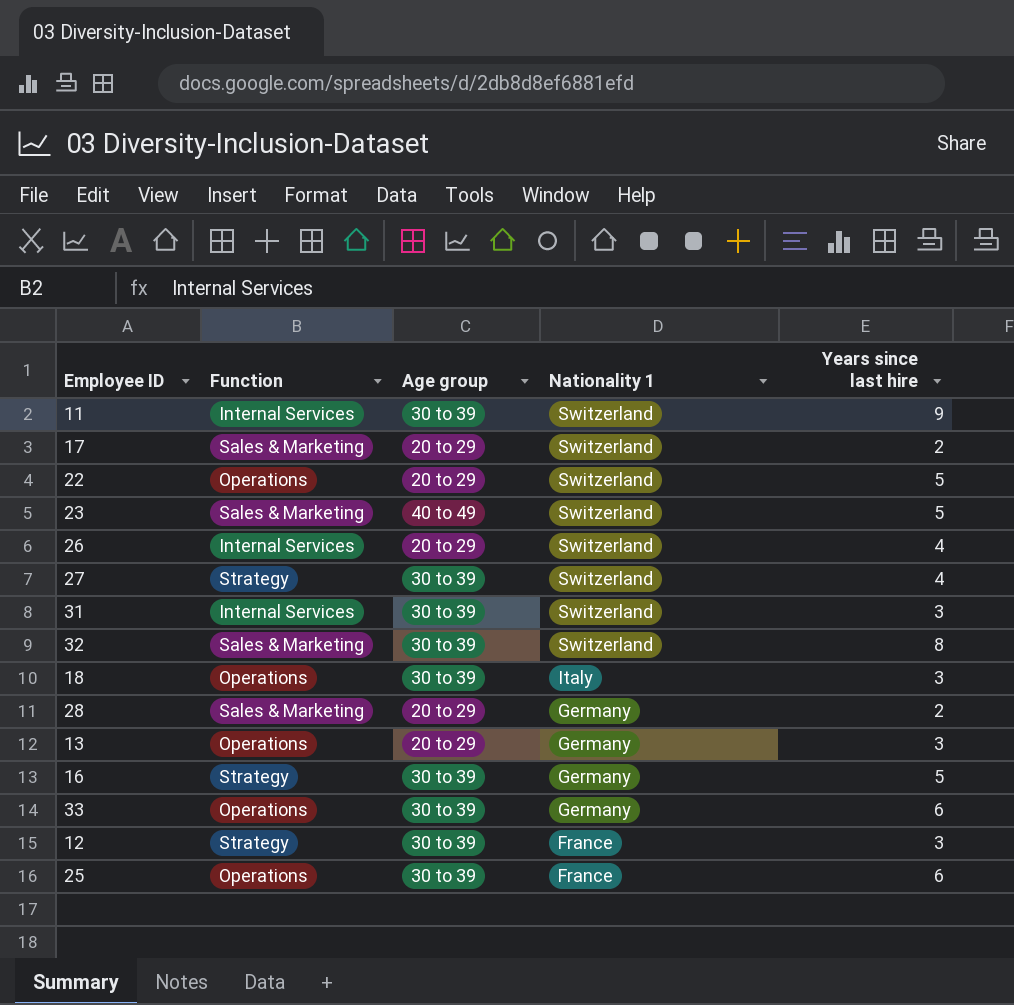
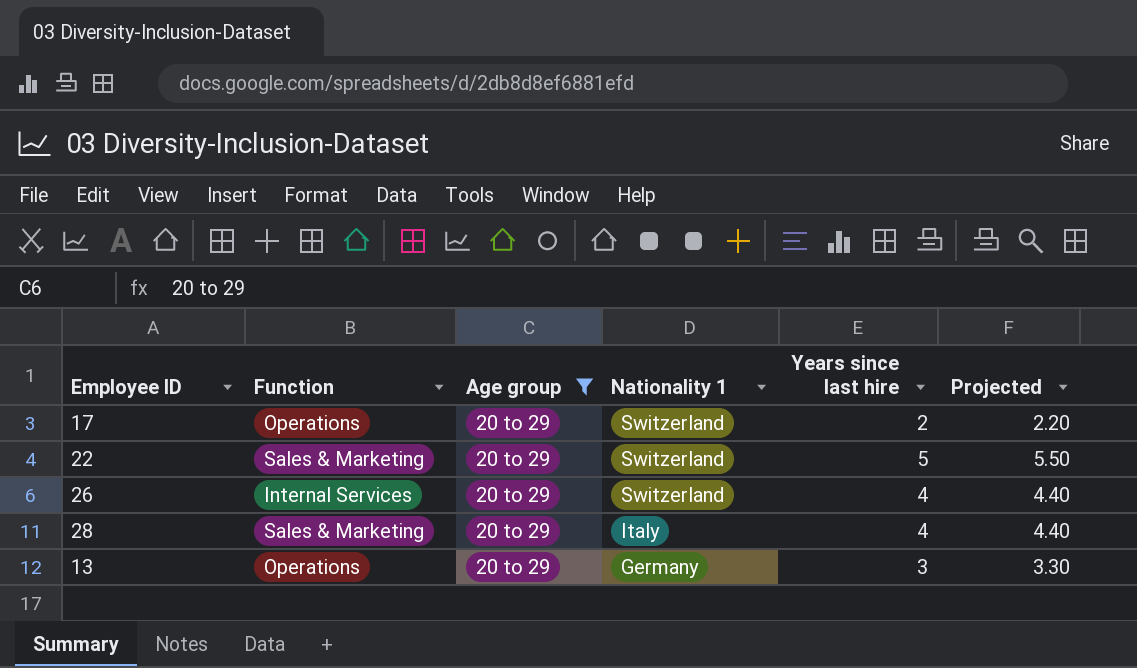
filter: none -> Age group = 20 to 29
column Projected | formula: none -> [Years since last hire] * 1.1
17 | Function: Sales & Marketing -> Operations
22 | Function: Operations -> Sales & Marketing
28 | Nationality 1: Germany -> Italy
28 | Years since last hire: 2 -> 4

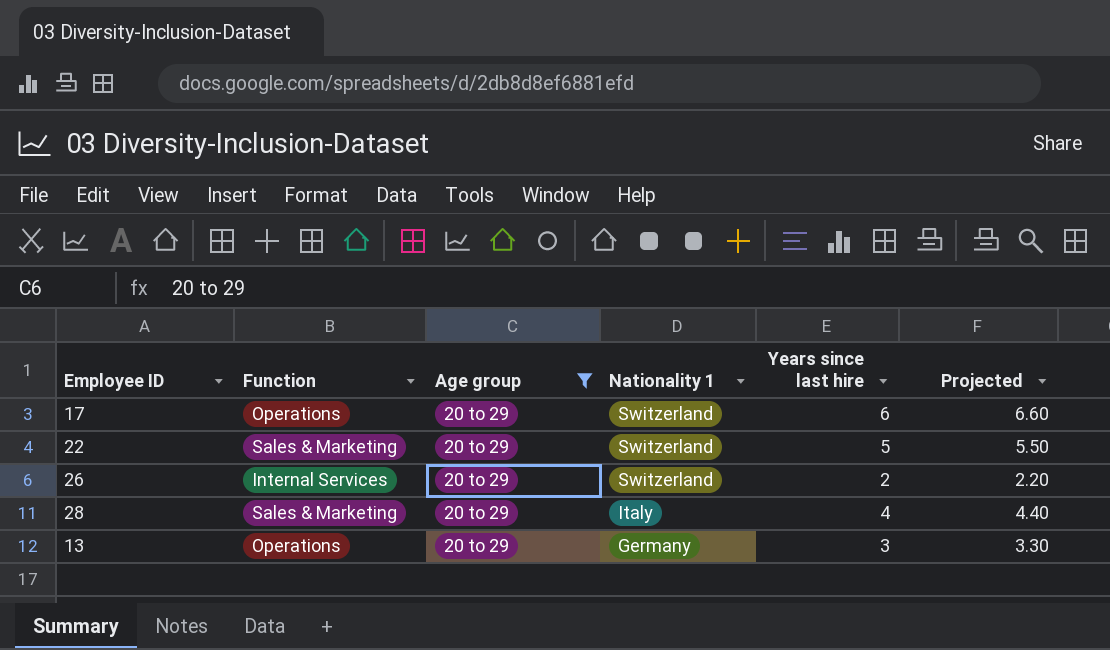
17 | Years since last hire: 2 -> 6
17 | Projected: 2.20 -> 6.60
26 | Years since last hire: 4 -> 2
26 | Projected: 4.40 -> 2.20

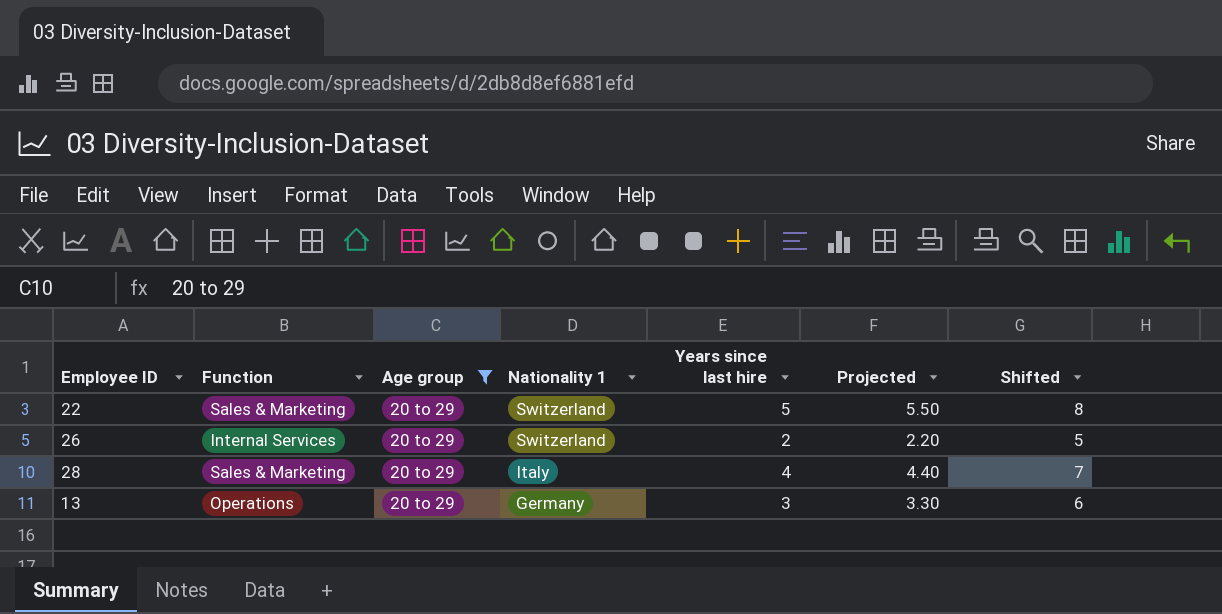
column Shifted | formula: none -> [Years since last hire] + 3
row 17: Operations | 20 to 29 | Switzerland | 6 | 6.60 -> none

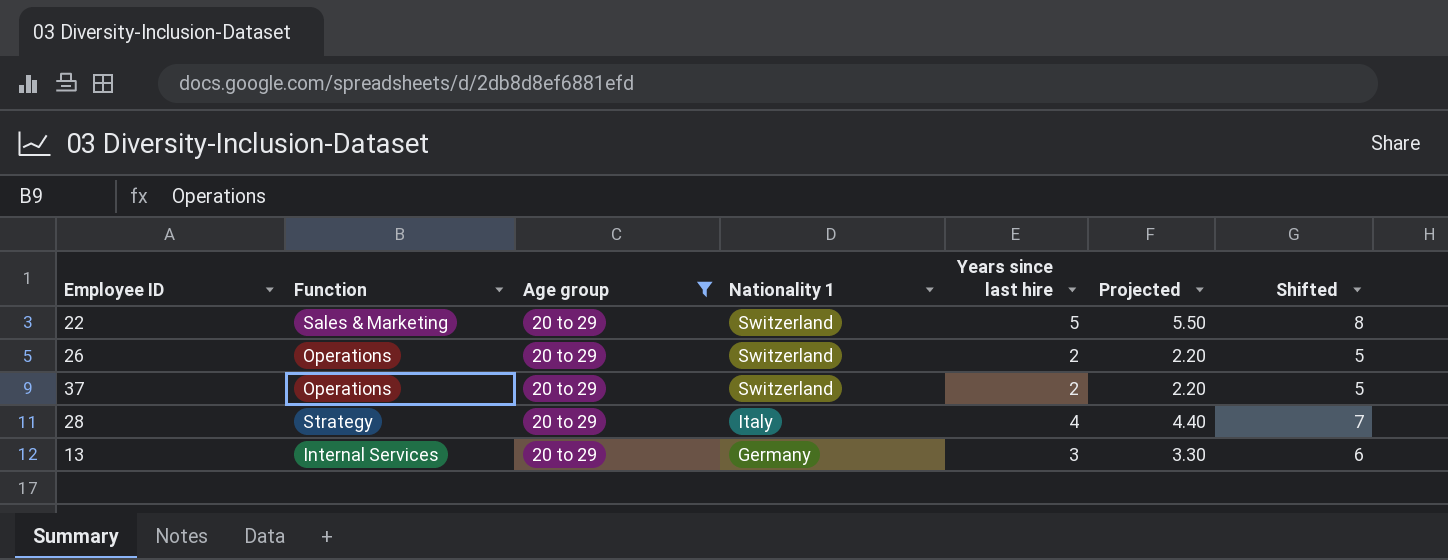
26 | Function: Internal Services -> Operations
row 37: none -> Operations | 20 to 29 | Switzerland | 2 | 2.20 | 5
28 | Function: Sales & Marketing -> Strategy
13 | Function: Operations -> Internal Services

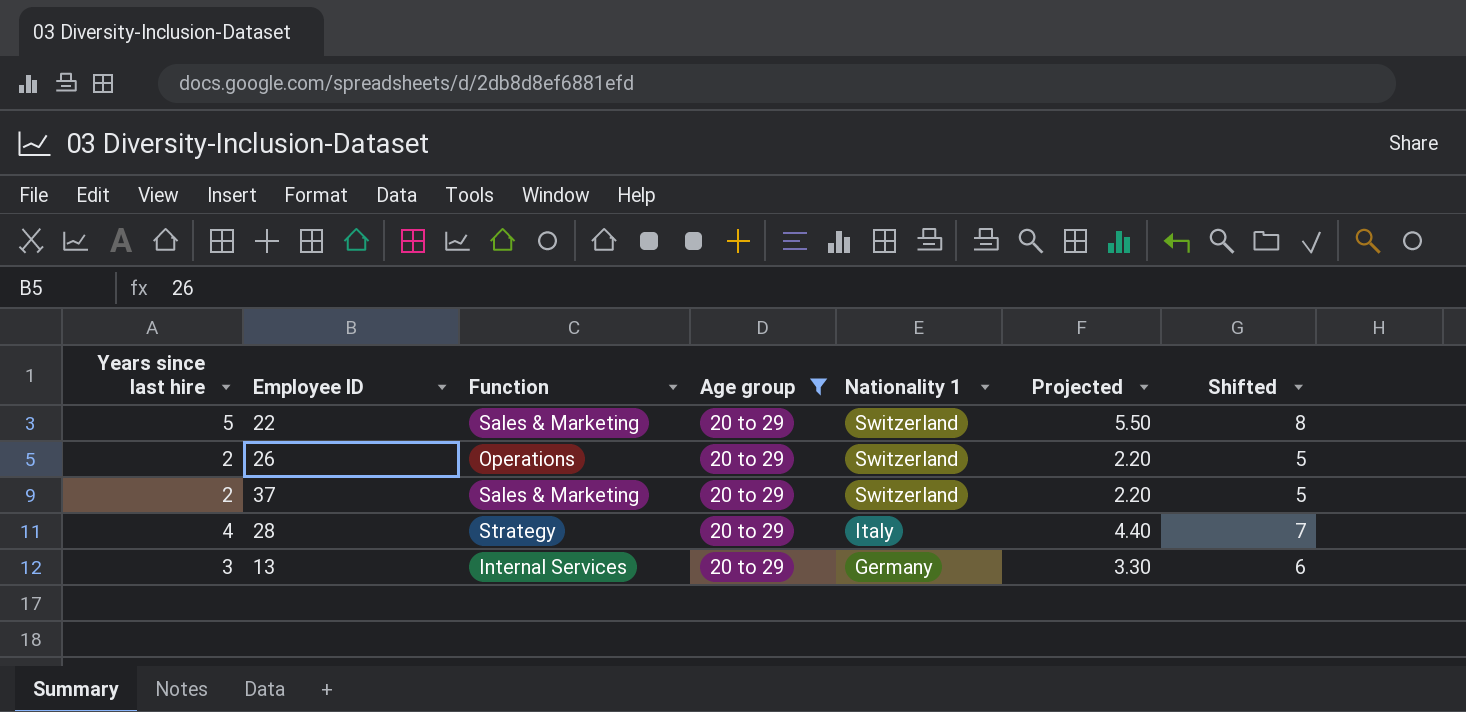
column Years since last hire | position: 5 -> 1
37 | Function: Operations -> Sales & Marketing

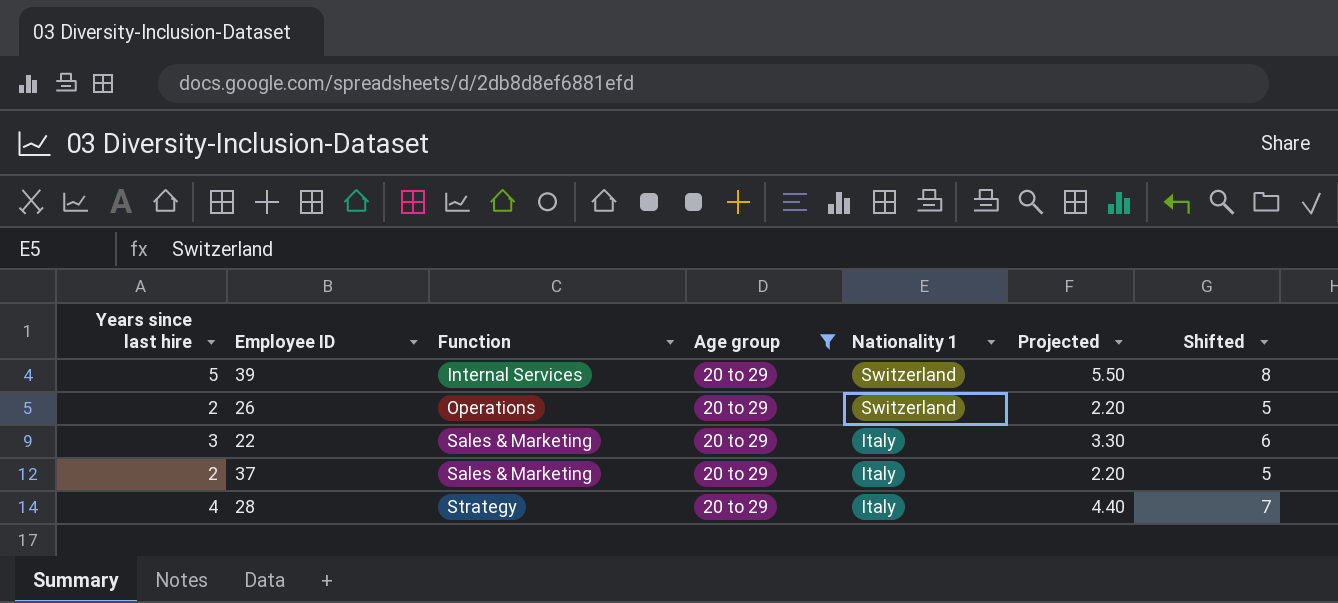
row order: Nationality 1 descending -> Function ascending
row 13: 3 | Internal Services | 20 to 29 | Germany | 3.30 | 6 -> none
row 39: none -> 5 | Internal Services | 20 to 29 | Switzerland | 5.50 | 8
22 | Years since last hire: 5 -> 3
22 | Nationality 1: Switzerland -> Italy
22 | Projected: 5.50 -> 3.30
22 | Shifted: 8 -> 6
37 | Nationality 1: Switzerland -> Italy

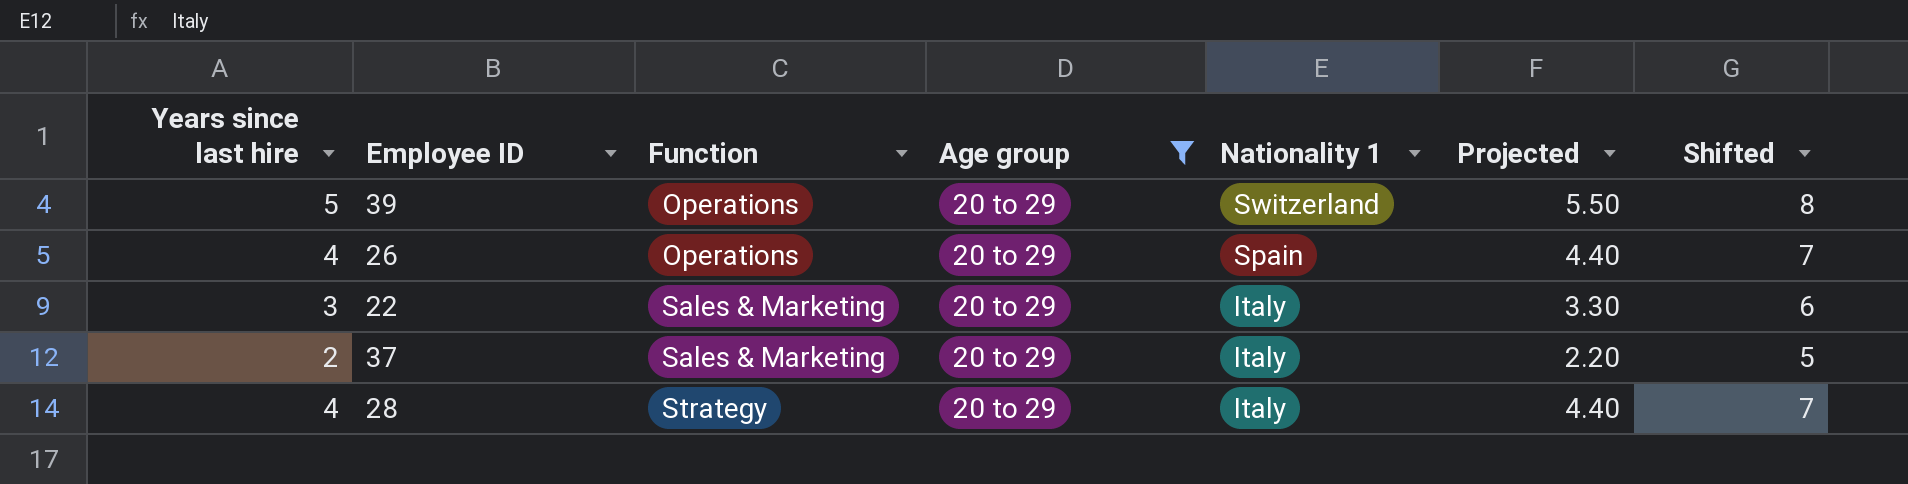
39 | Function: Internal Services -> Operations
26 | Years since last hire: 2 -> 4
26 | Nationality 1: Switzerland -> Spain
26 | Projected: 2.20 -> 4.40
26 | Shifted: 5 -> 7

